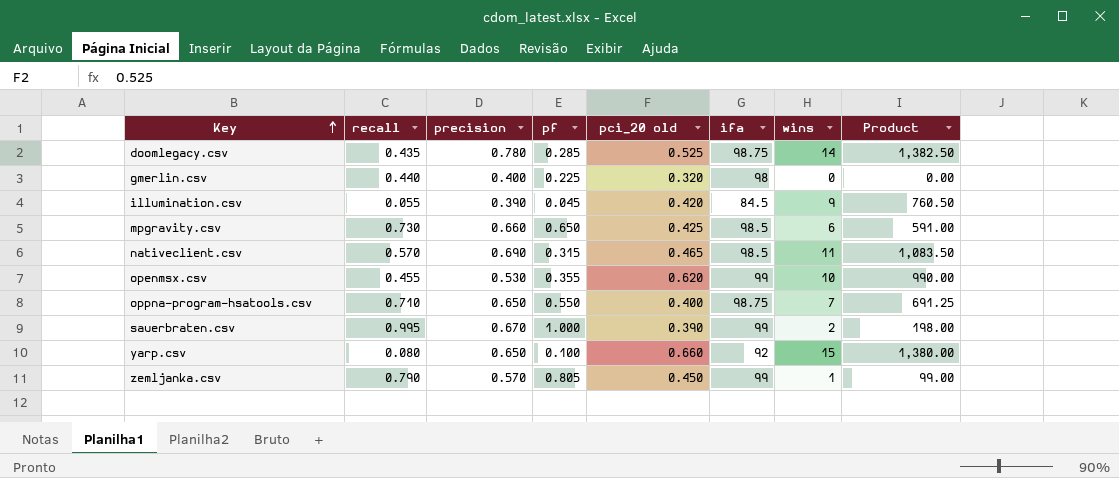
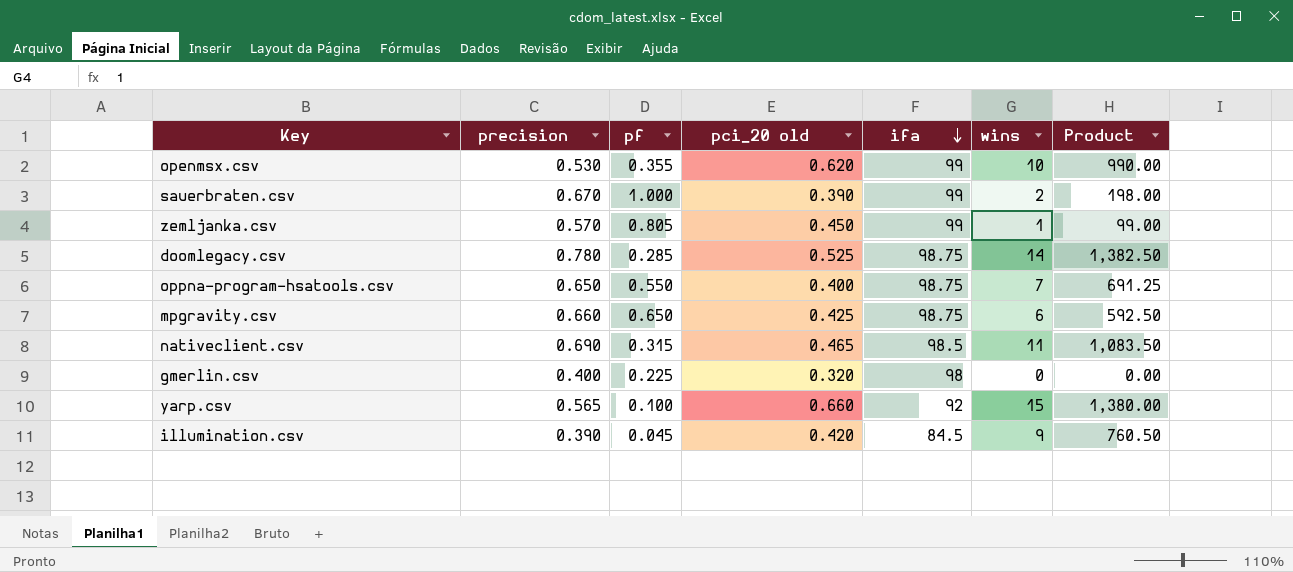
row order: Key ascending -> ifa descending
column recall | position: 2 -> none
mpgravity.csv | ifa: 98.5 -> 98.75
mpgravity.csv | Product: 591.00 -> 592.50
yarp.csv | precision: 0.650 -> 0.565

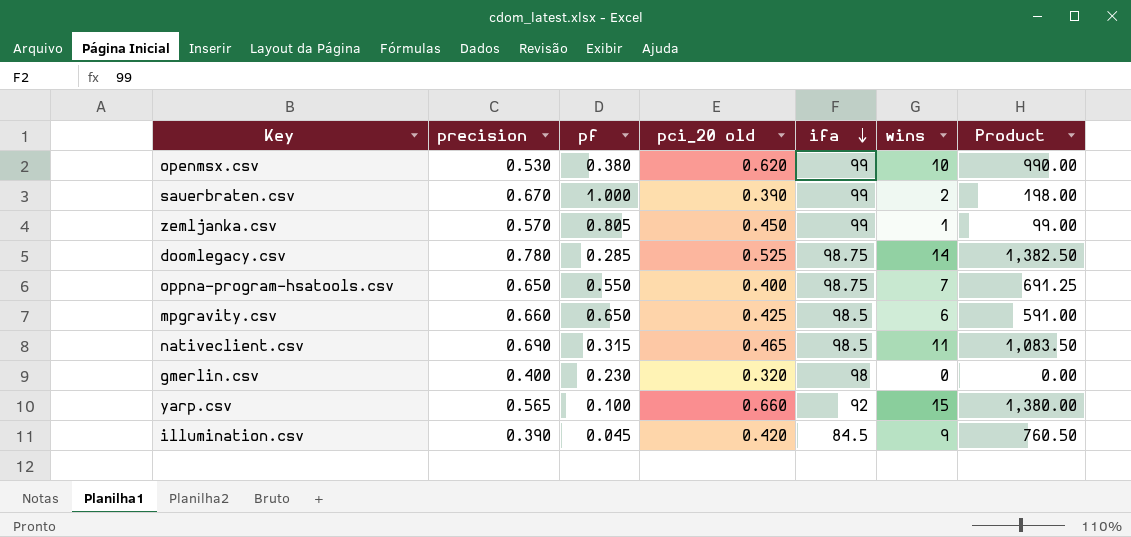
openmsx.csv | pf: 0.355 -> 0.380
mpgravity.csv | ifa: 98.75 -> 98.5
mpgravity.csv | Product: 592.50 -> 591.00
gmerlin.csv | pf: 0.225 -> 0.230

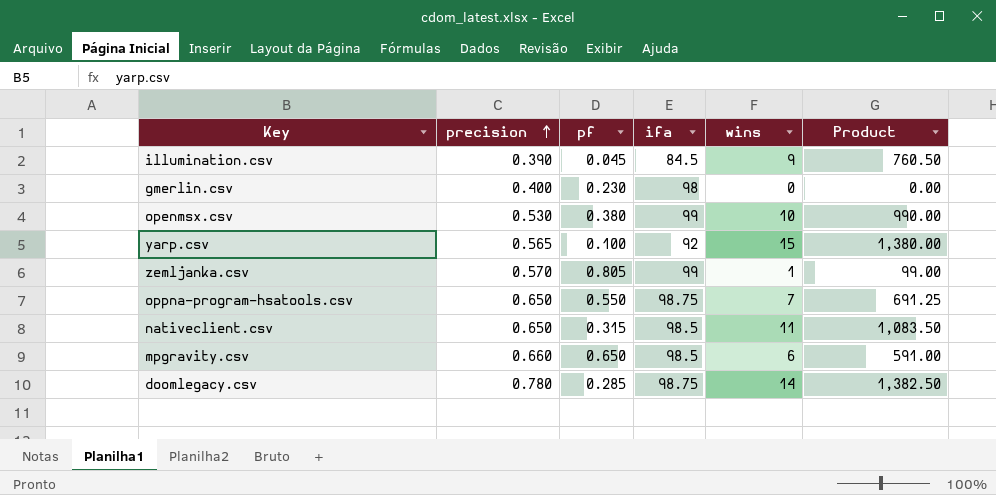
row order: ifa descending -> precision ascending
column pci_20 old | position: 4 -> none
row sauerbraten.csv: 0.670 | 1.000 | 0.390 | 99 | 2 | 198.00 -> none
nativeclient.csv | precision: 0.690 -> 0.650

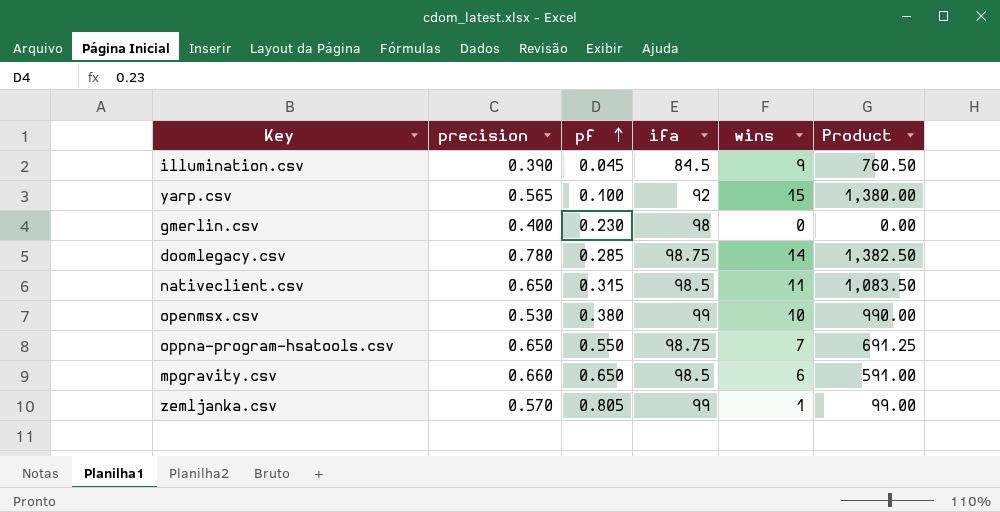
row order: precision ascending -> pf ascending

